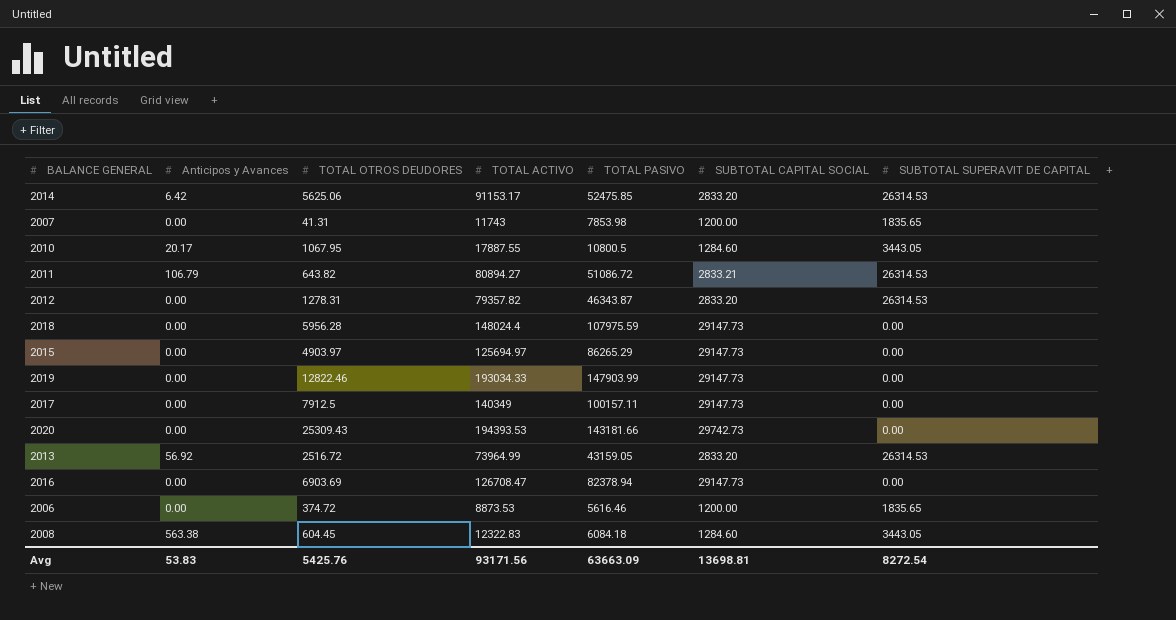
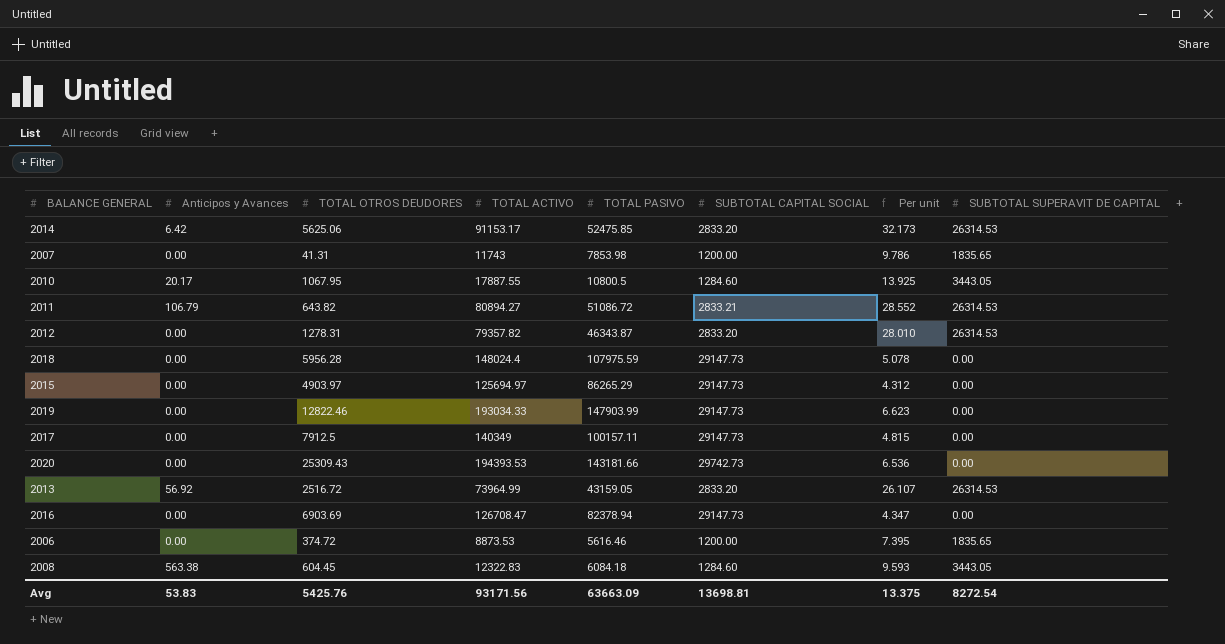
column Per unit | formula: none -> [TOTAL ACTIVO] / [SUBTOTAL CAPITAL SOCIAL]

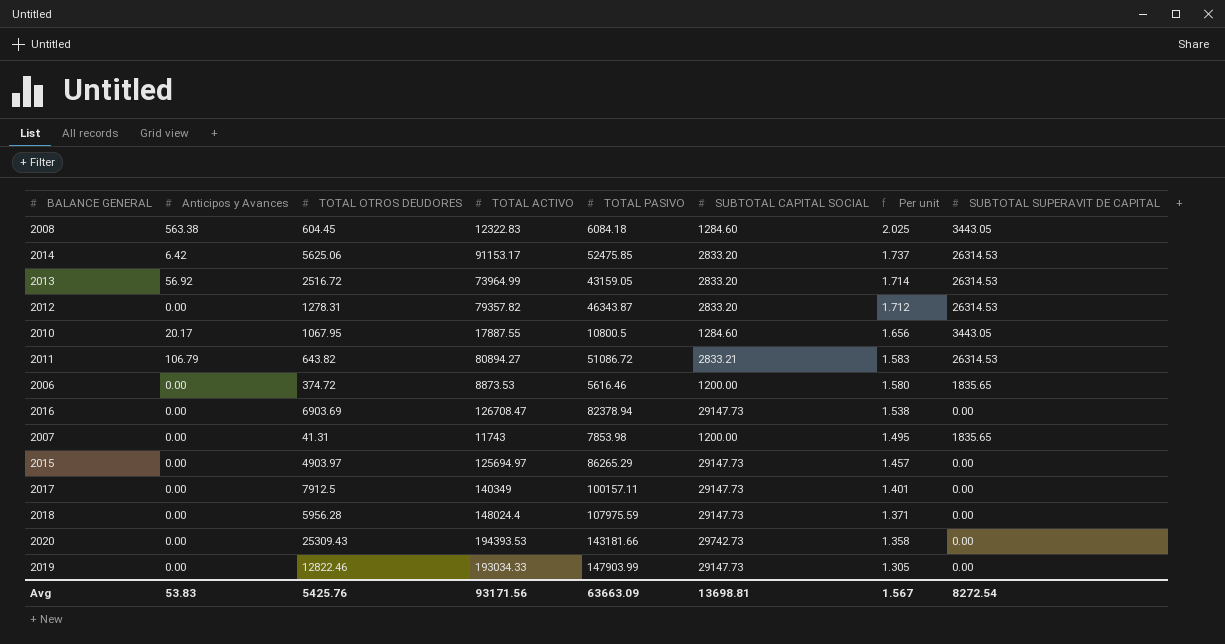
row order: none -> Per unit descending
column Per unit | formula: [TOTAL ACTIVO] / [SUBTOTAL CAPITAL SOCIAL] -> [TOTAL ACTIVO] / [TOTAL PASIVO]
Avg | Per unit: 13.375 -> 1.567

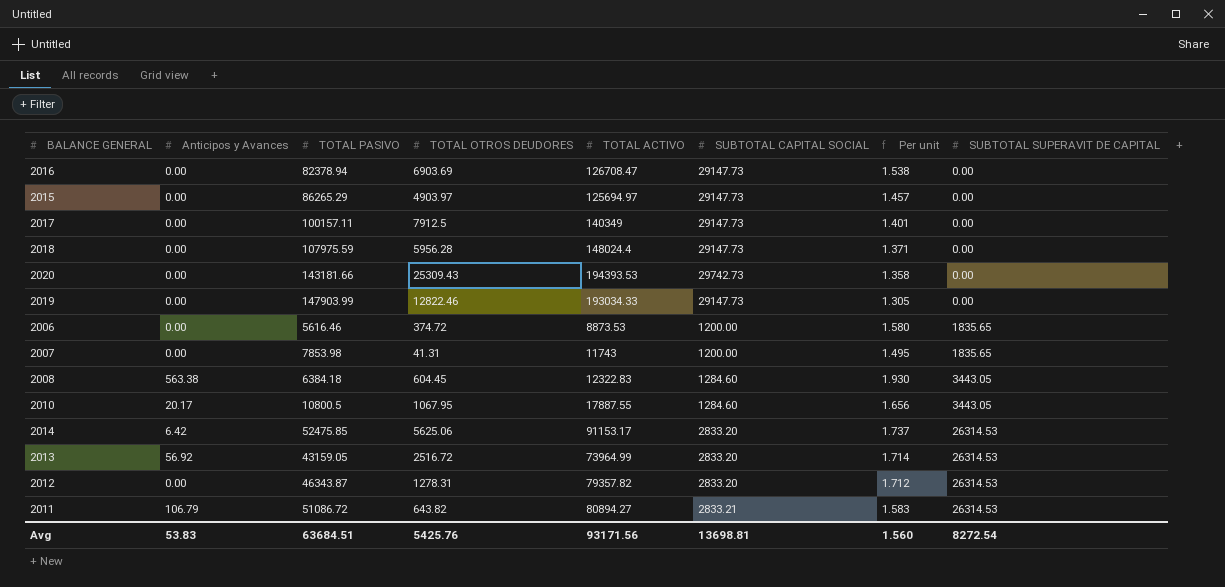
row order: Per unit descending -> SUBTOTAL SUPERAVIT DE CAPITAL ascending
column TOTAL PASIVO | position: 5 -> 3
2008 | TOTAL PASIVO: 6084.18 -> 6384.18
2008 | Per unit: 2.025 -> 1.930
Avg | TOTAL PASIVO: 63663.09 -> 63684.51
Avg | Per unit: 1.567 -> 1.560

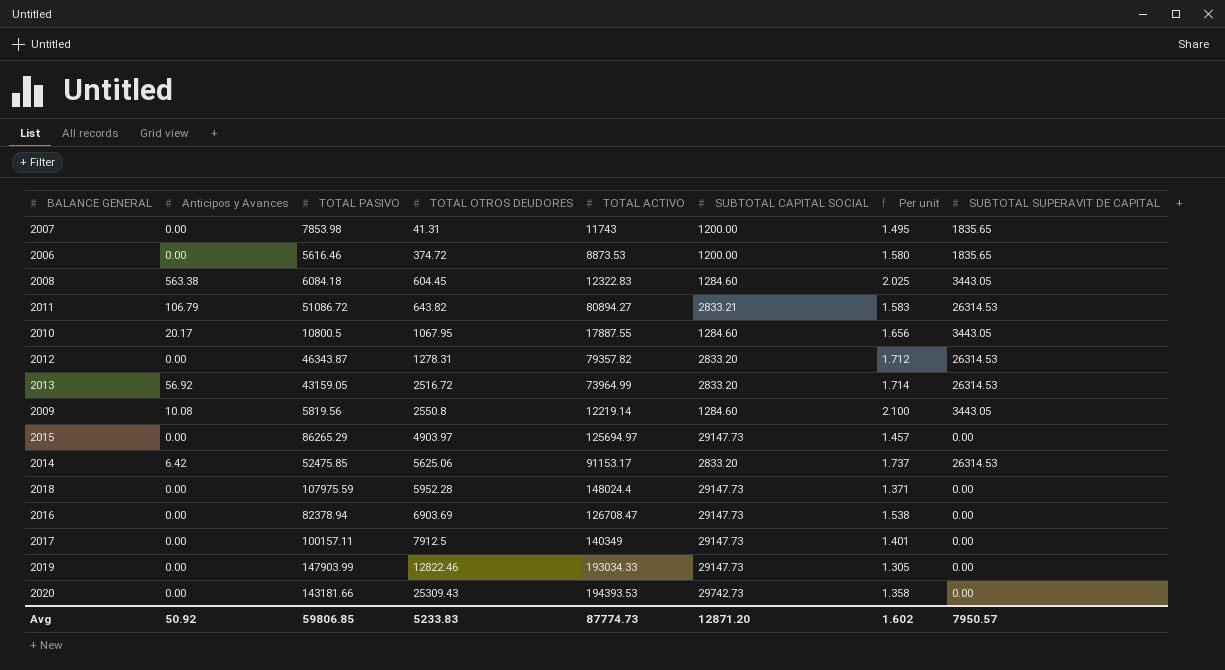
row order: SUBTOTAL SUPERAVIT DE CAPITAL ascending -> TOTAL OTROS DEUDORES ascending
2008 | TOTAL PASIVO: 6384.18 -> 6084.18
2008 | Per unit: 1.930 -> 2.025
row 2009: none -> 10.08 | 5819.56 | 2550.8 | 12219.14 | 1284.60 | 2.100 | 3443.05
2018 | TOTAL OTROS DEUDORES: 5956.28 -> 5952.28
Avg | Anticipos y Avances: 53.83 -> 50.92
Avg | TOTAL PASIVO: 63684.51 -> 59806.85
Avg | TOTAL OTROS DEUDORES: 5425.76 -> 5233.83
Avg | TOTAL ACTIVO: 93171.56 -> 87774.73
Avg | SUBTOTAL CAPITAL SOCIAL: 13698.81 -> 12871.20
Avg | Per unit: 1.560 -> 1.602
Avg | SUBTOTAL SUPERAVIT DE CAPITAL: 8272.54 -> 7950.57

